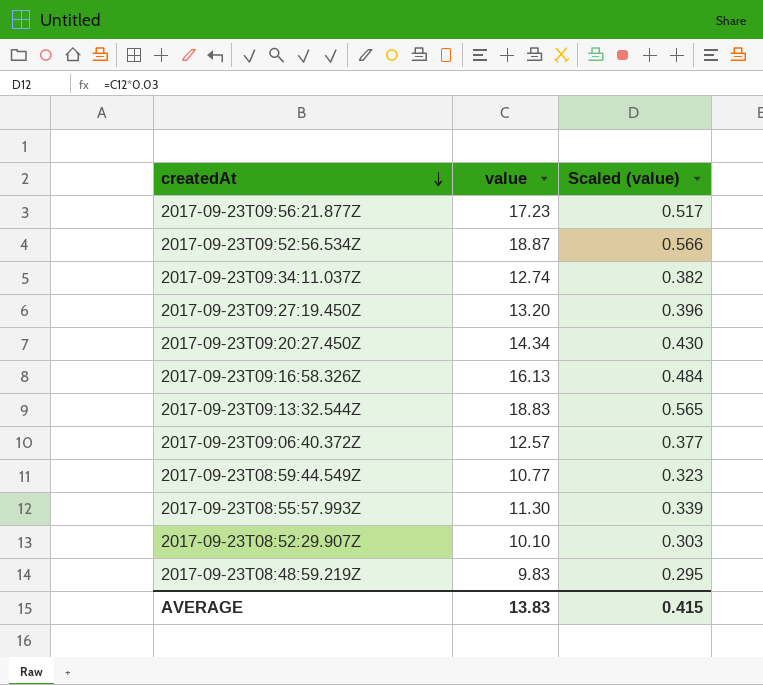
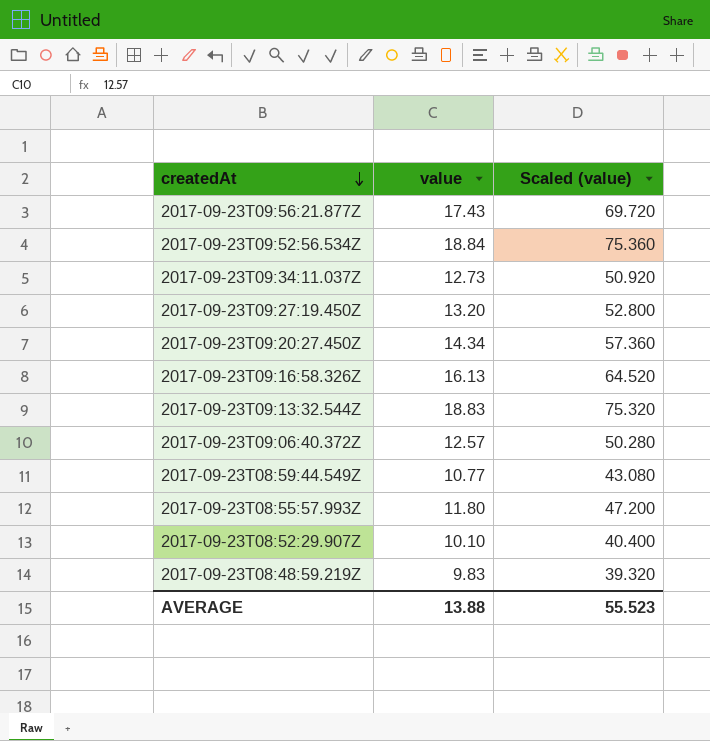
column Scaled (value) | formula: [value] * 0.03 -> [value] * 4
2017-09-23T09:56:21.877Z | value: 17.23 -> 17.43
2017-09-23T09:52:56.534Z | value: 18.87 -> 18.84
2017-09-23T09:34:11.037Z | value: 12.74 -> 12.73
2017-09-23T08:55:57.993Z | value: 11.30 -> 11.80
AVERAGE | value: 13.83 -> 13.88
AVERAGE | Scaled (value): 0.415 -> 55.523

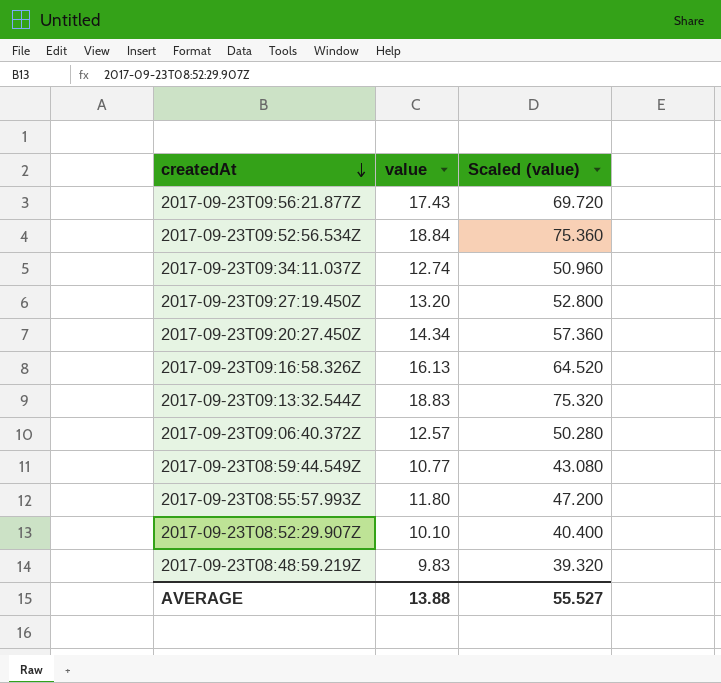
2017-09-23T09:34:11.037Z | value: 12.73 -> 12.74
2017-09-23T09:34:11.037Z | Scaled (value): 50.920 -> 50.960
AVERAGE | Scaled (value): 55.523 -> 55.527

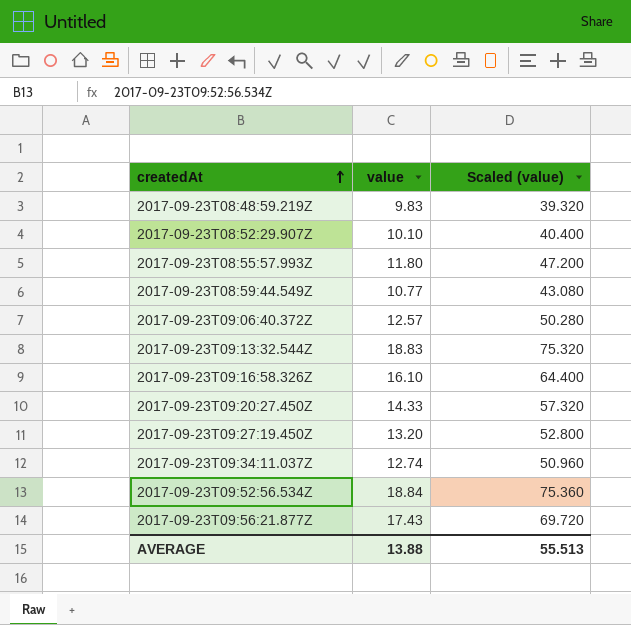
row order: createdAt descending -> createdAt ascending
2017-09-23T09:16:58.326Z | value: 16.13 -> 16.10
2017-09-23T09:16:58.326Z | Scaled (value): 64.520 -> 64.400
2017-09-23T09:20:27.450Z | value: 14.34 -> 14.33
2017-09-23T09:20:27.450Z | Scaled (value): 57.360 -> 57.320
AVERAGE | Scaled (value): 55.527 -> 55.513

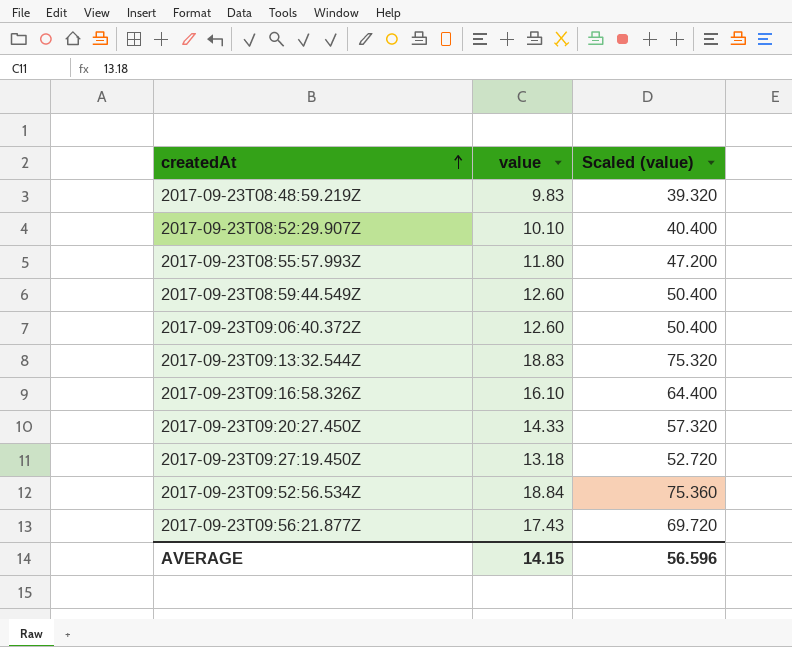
row 2017-09-23T09:34:11.037Z: 12.74 | 50.960 -> none
2017-09-23T08:59:44.549Z | value: 10.77 -> 12.60
2017-09-23T08:59:44.549Z | Scaled (value): 43.080 -> 50.400
2017-09-23T09:06:40.372Z | value: 12.57 -> 12.60
2017-09-23T09:06:40.372Z | Scaled (value): 50.280 -> 50.400
2017-09-23T09:27:19.450Z | value: 13.20 -> 13.18
2017-09-23T09:27:19.450Z | Scaled (value): 52.800 -> 52.720
AVERAGE | value: 13.88 -> 14.15
AVERAGE | Scaled (value): 55.513 -> 56.596

